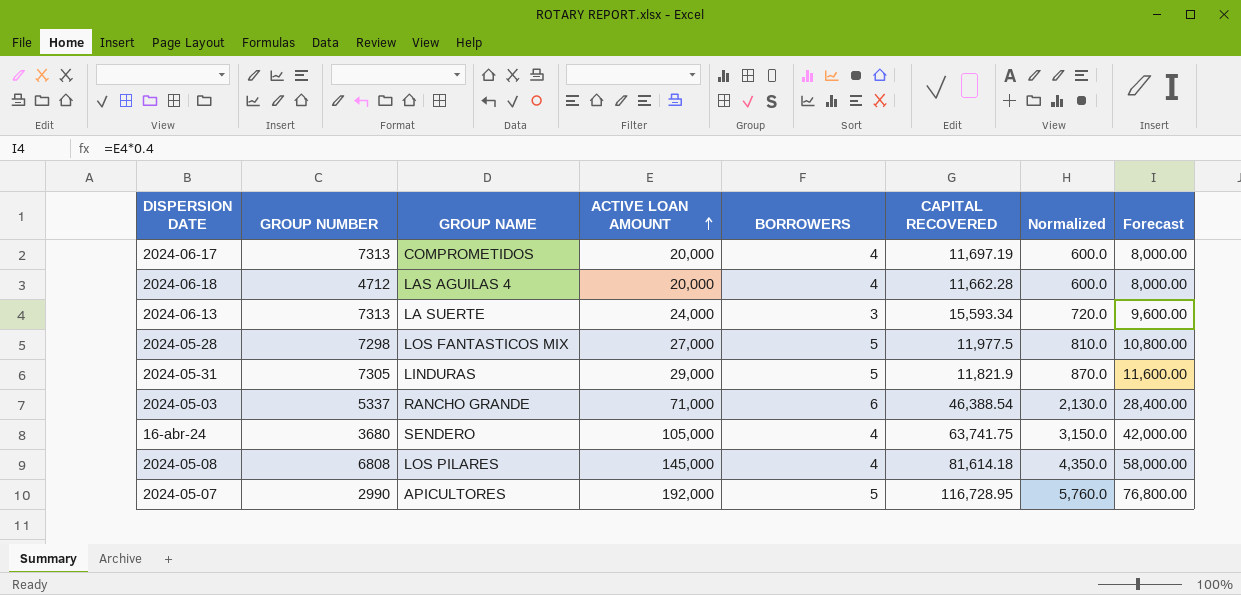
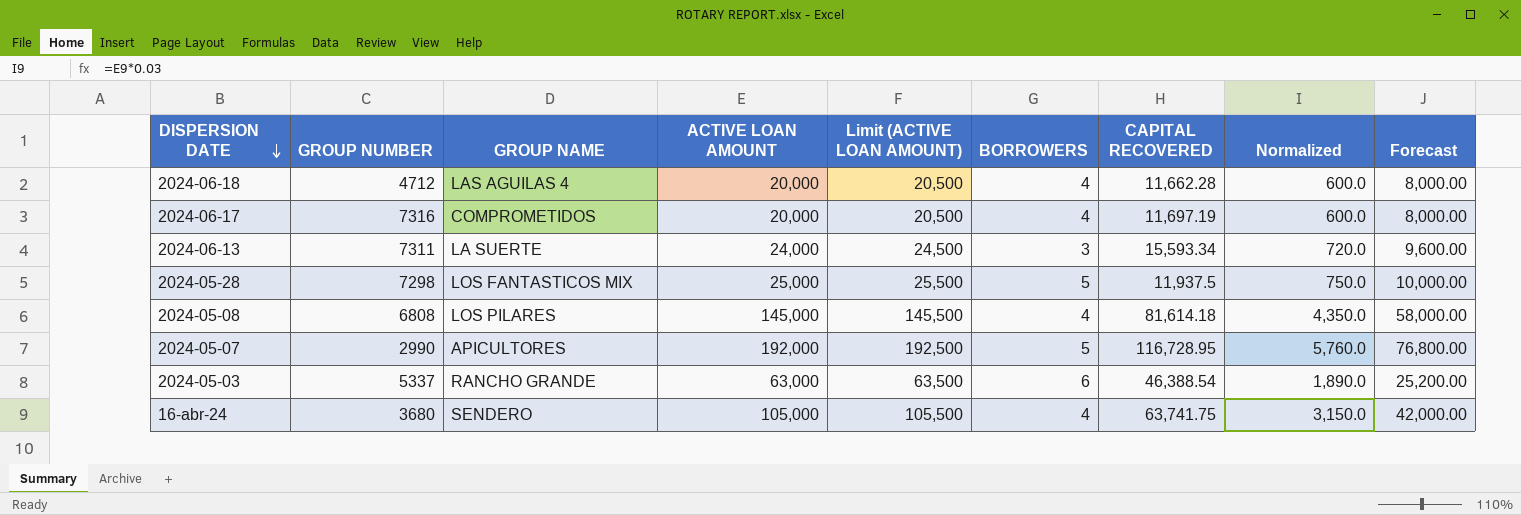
row order: ACTIVE LOAN AMOUNT ascending -> DISPERSION DATE descending
column Limit (ACTIVE LOAN AMOUNT) | formula: none -> [ACTIVE LOAN AMOUNT] + 500
row 2024-05-31: 7305 | LINDURAS | 29,000 | 5 | 11,821.9 | 870.0 | 11,600.00 -> none
2024-06-17 | GROUP NUMBER: 7313 -> 7316
2024-06-13 | GROUP NUMBER: 7313 -> 7311
2024-05-28 | ACTIVE LOAN AMOUNT: 27,000 -> 25,000
2024-05-28 | CAPITAL RECOVERED: 11,977.5 -> 11,937.5
2024-05-28 | Normalized: 810.0 -> 750.0
2024-05-28 | Forecast: 10,800.00 -> 10,000.00
2024-05-03 | ACTIVE LOAN AMOUNT: 71,000 -> 63,000
2024-05-03 | Normalized: 2,130.0 -> 1,890.0
2024-05-03 | Forecast: 28,400.00 -> 25,200.00

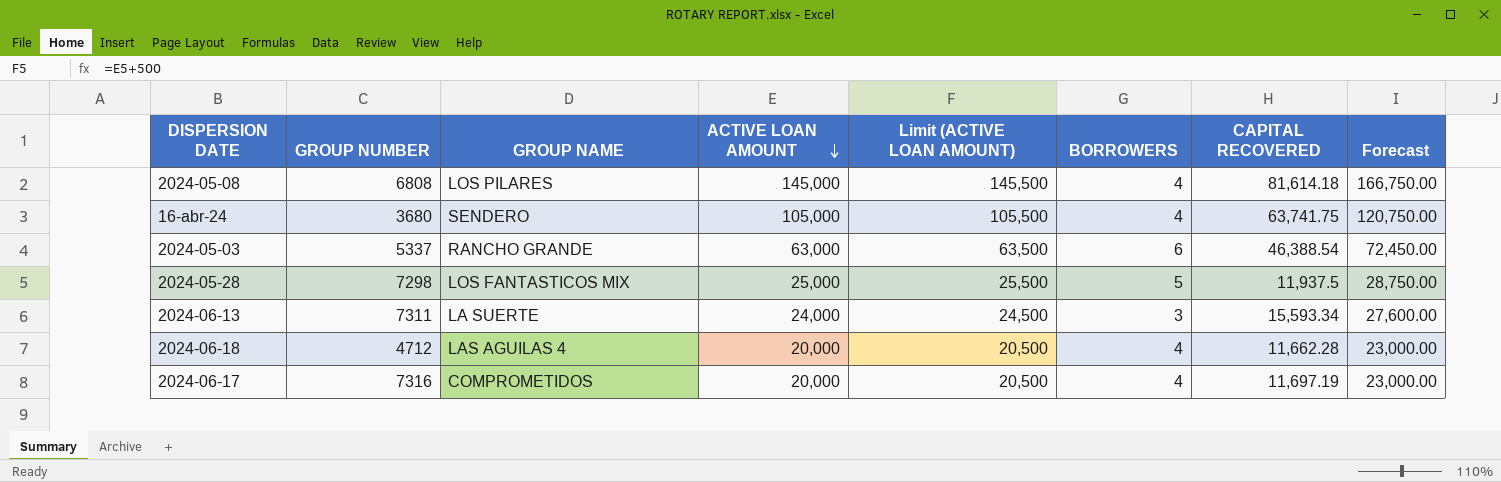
row order: DISPERSION DATE descending -> ACTIVE LOAN AMOUNT descending
column Normalized | formula: [ACTIVE LOAN AMOUNT] * 0.03 -> none
column Forecast | formula: [ACTIVE LOAN AMOUNT] * 0.4 -> [ACTIVE LOAN AMOUNT] * 1.15
row 2024-05-07: 2990 | APICULTORES | 192,000 | 192,500 | 5 | 116,728.95 | 5,760.0 | 76,800.00 -> none

